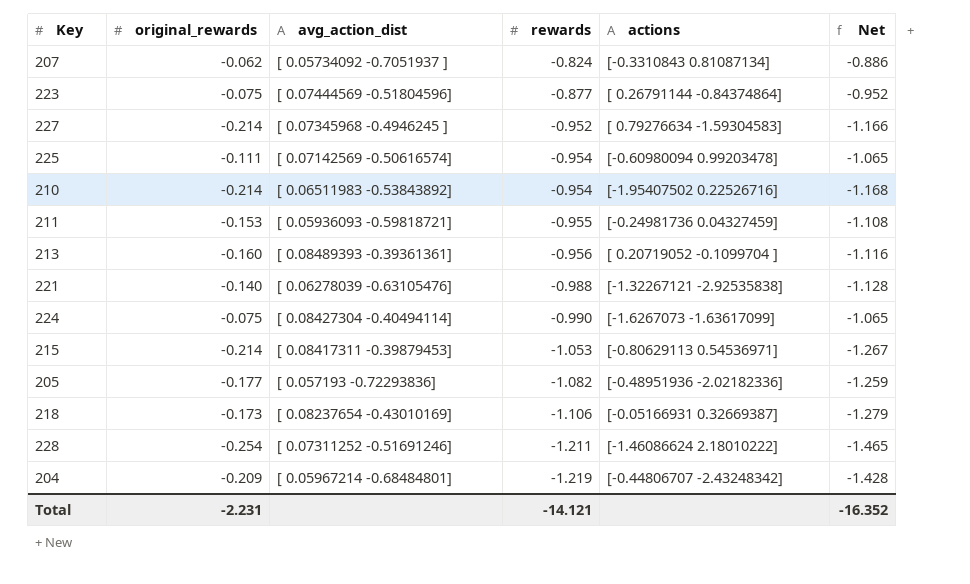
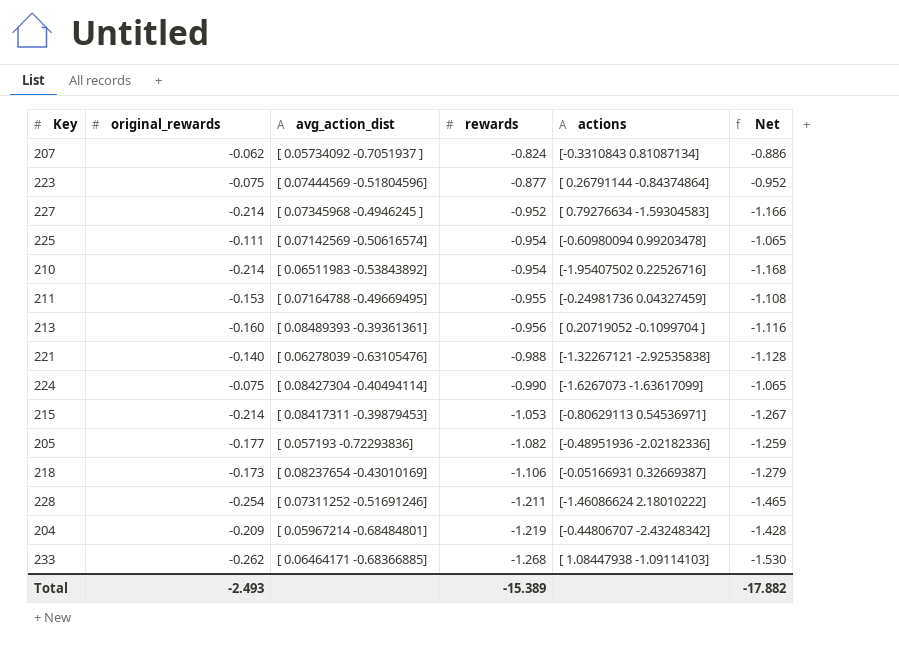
211 | avg_action_dist: [ 0.05936093 -0.59818721] -> [ 0.07164788 -0.49669495]
row 233: none -> -0.262 | [ 0.06464171 -0.68366885] | -1.268 | [ 1.08447938 -1.09114103] | -1.530
Total | original_rewards: -2.231 -> -2.493
Total | rewards: -14.121 -> -15.389
Total | Net: -16.352 -> -17.882

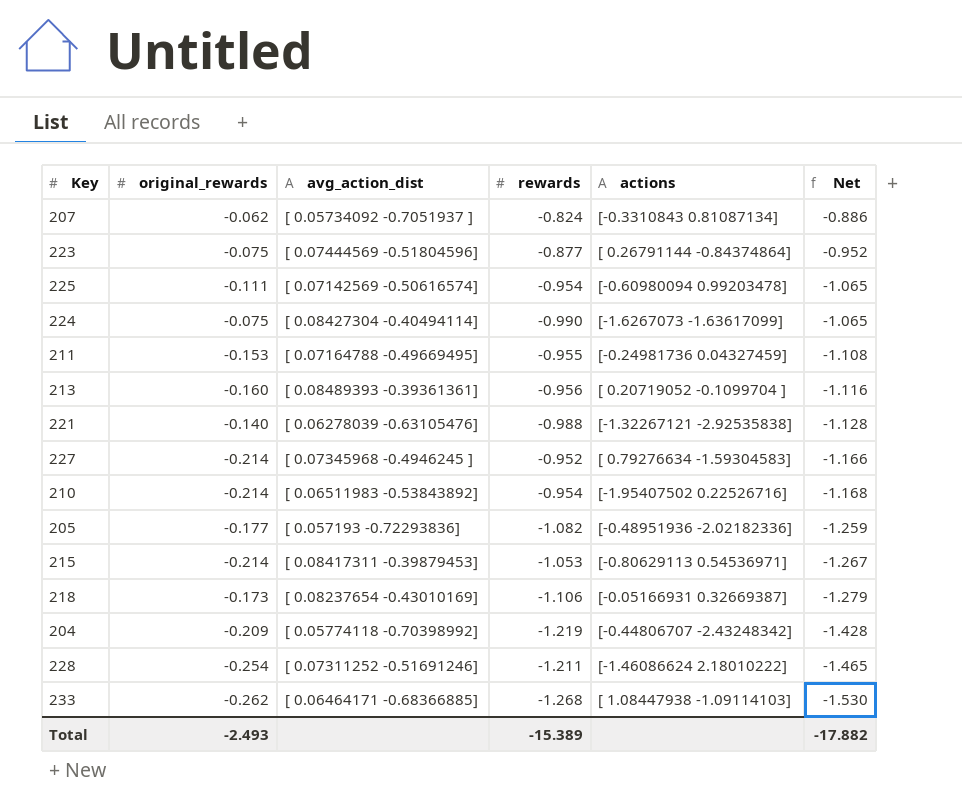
row order: rewards descending -> Net descending
204 | avg_action_dist: [ 0.05967214 -0.68484801] -> [ 0.05774118 -0.70398992]

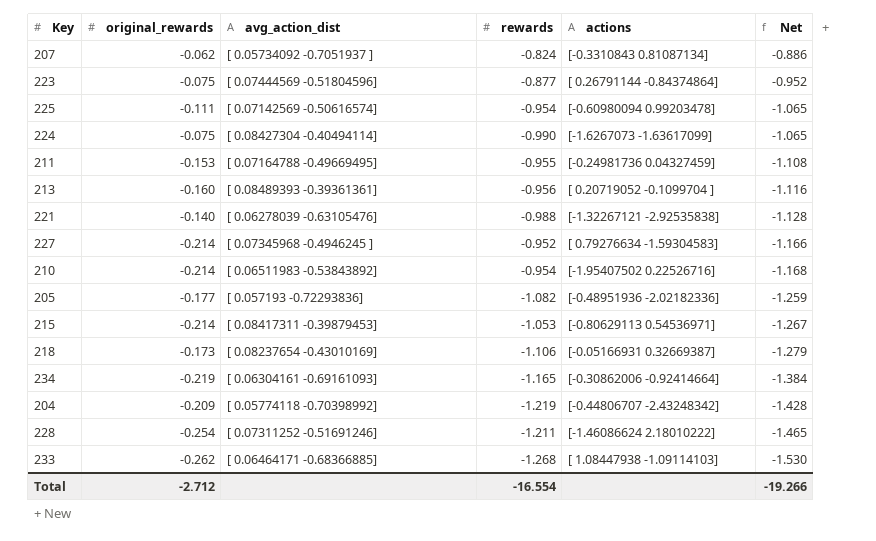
row 234: none -> -0.219 | [ 0.06304161 -0.69161093] | -1.165 | [-0.30862006 -0.92414664] | -1.384
Total | original_rewards: -2.493 -> -2.712
Total | rewards: -15.389 -> -16.554
Total | Net: -17.882 -> -19.266

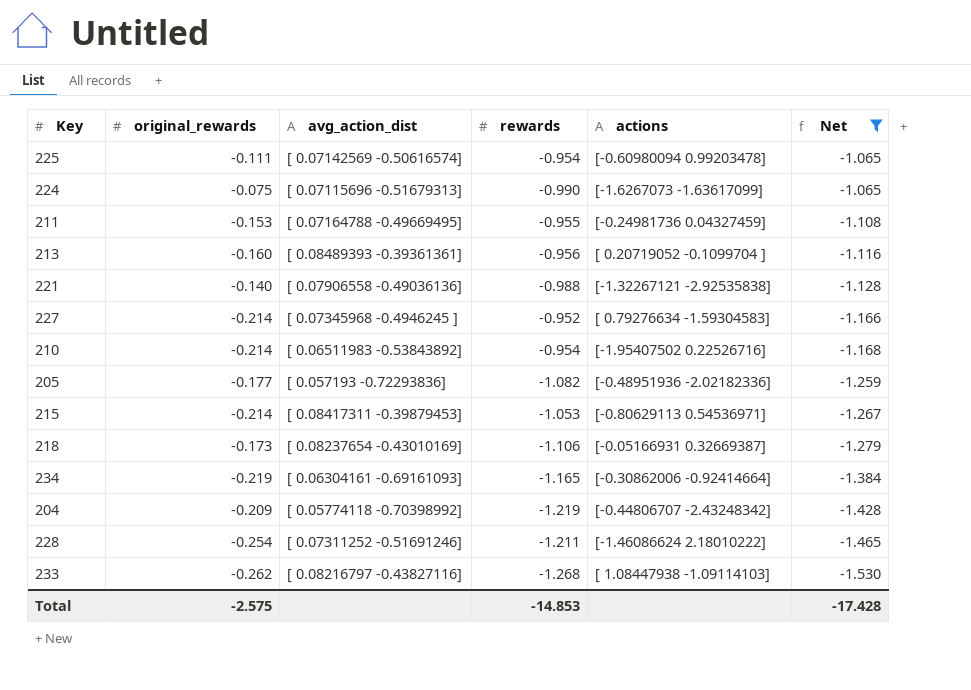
filter: none -> Net <= -1.065
224 | avg_action_dist: [ 0.08427304 -0.40494114] -> [ 0.07115696 -0.51679313]
221 | avg_action_dist: [ 0.06278039 -0.63105476] -> [ 0.07906558 -0.49036136]
233 | avg_action_dist: [ 0.06464171 -0.68366885] -> [ 0.08216797 -0.43827116]
Total | original_rewards: -2.712 -> -2.575
Total | rewards: -16.554 -> -14.853
Total | Net: -19.266 -> -17.428

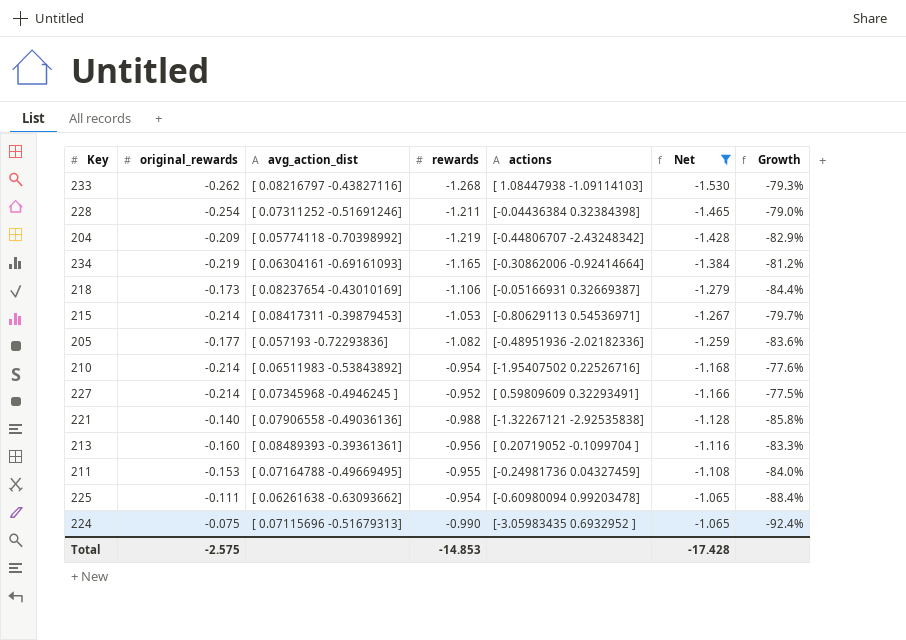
row order: Net descending -> Net ascending
column Growth | formula: none -> ([original_rewards] - [rewards]) / [rewards]
228 | actions: [-1.46086624 2.18010222] -> [-0.04436384 0.32384398]
227 | actions: [ 0.79276634 -1.59304583] -> [ 0.59809609 0.32293491]
225 | avg_action_dist: [ 0.07142569 -0.50616574] -> [ 0.06261638 -0.63093662]
224 | actions: [-1.6267073 -1.63617099] -> [-3.05983435 0.6932952 ]

